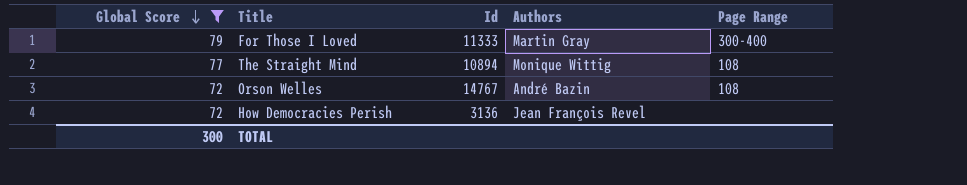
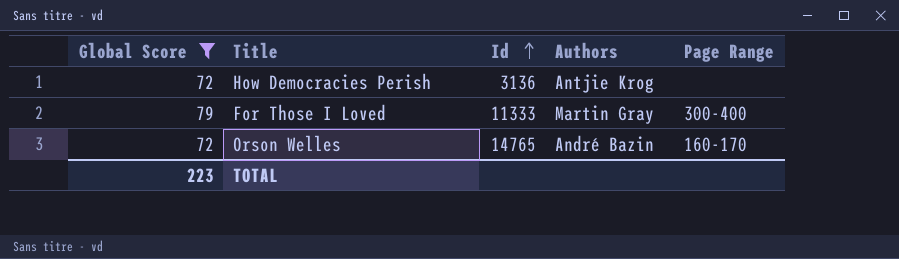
row order: Global Score descending -> Id ascending
row The Straight Mind: 77 | 10894 | Monique Wittig | 108 -> none
How Democracies Perish | Authors: Jean François Revel -> Antjie Krog
Orson Welles | Id: 14767 -> 14765
Orson Welles | Page Range: 108 -> 160-170
TOTAL | Global Score: 300 -> 223

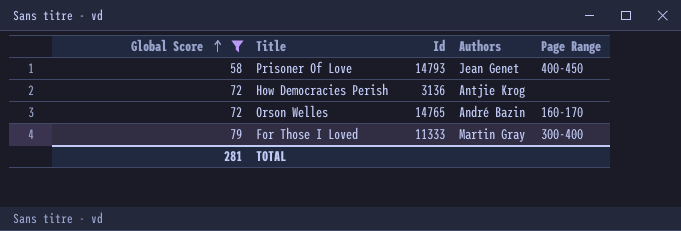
row order: Id ascending -> Global Score ascending
row Prisoner Of Love: none -> 58 | 14793 | Jean Genet | 400-450
TOTAL | Global Score: 223 -> 281

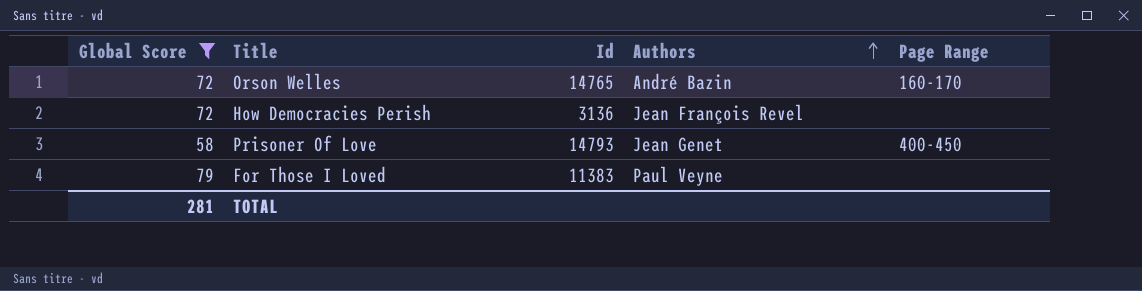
row order: Global Score ascending -> Authors ascending
How Democracies Perish | Authors: Antjie Krog -> Jean François Revel
For Those I Loved | Id: 11333 -> 11383
For Those I Loved | Authors: Martin Gray -> Paul Veyne
For Those I Loved | Page Range: 300-400 -> none

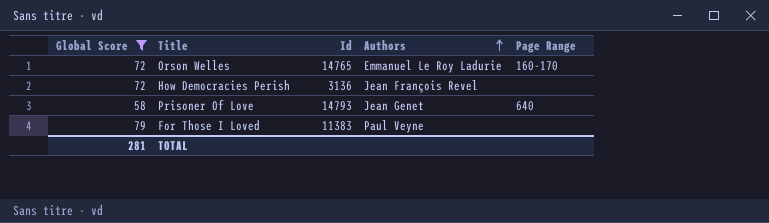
Orson Welles | Authors: André Bazin -> Emmanuel Le Roy Ladurie
Prisoner Of Love | Page Range: 400-450 -> 640

